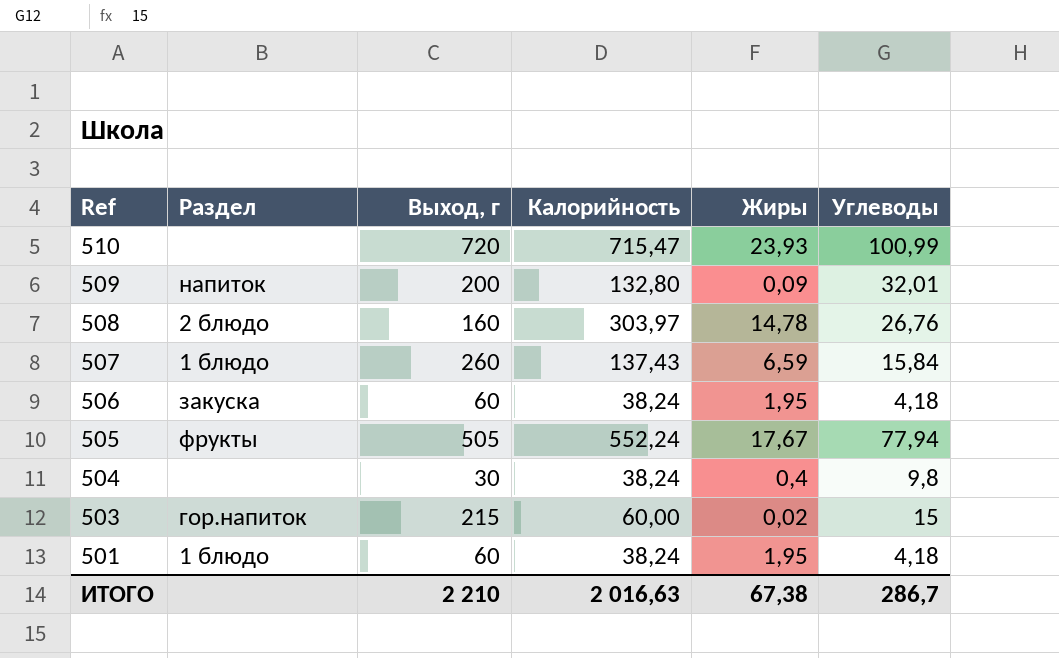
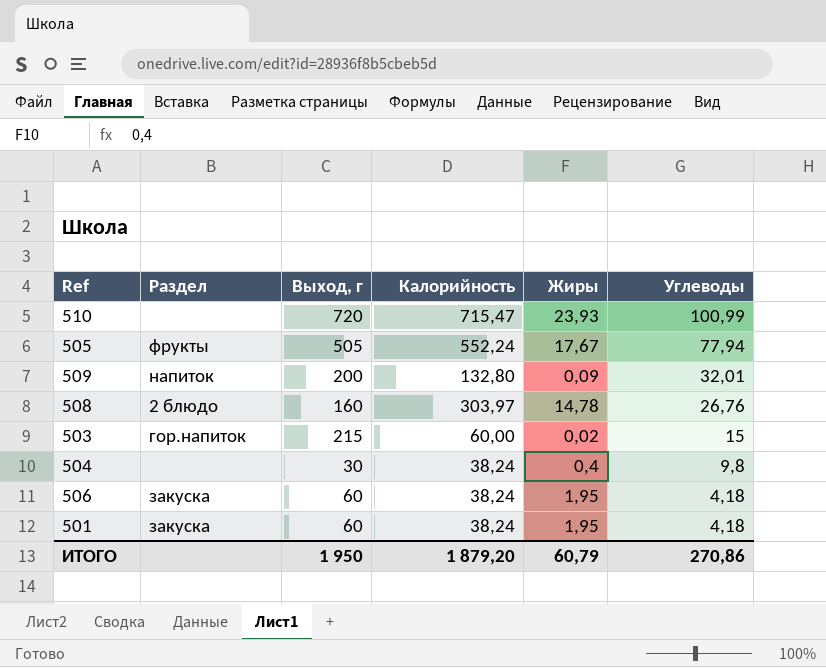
row order: Ref descending -> Углеводы descending
row 507: 1 блюдо | 260 | 137,43 | 6,59 | 15,84 -> none
501 | Раздел: 1 блюдо -> закуска
ИТОГО | Выход, г: 2 210 -> 1 950
ИТОГО | Калорийность: 2 016,63 -> 1 879,20
ИТОГО | Жиры: 67,38 -> 60,79
ИТОГО | Углеводы: 286,7 -> 270,86

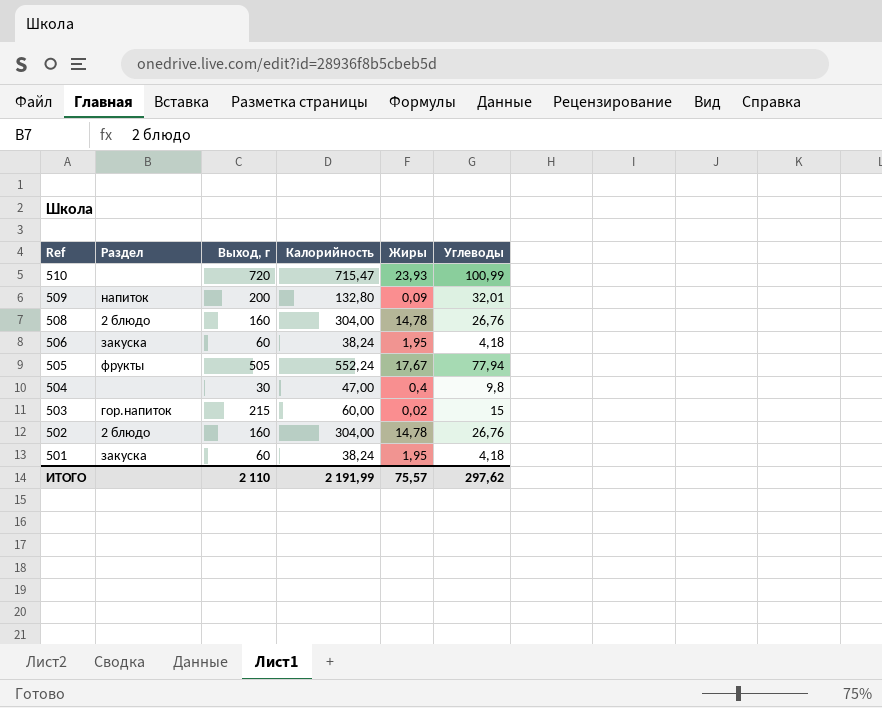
row order: Углеводы descending -> Ref descending
508 | Калорийность: 303,97 -> 304,00
504 | Калорийность: 38,24 -> 47,00
row 502: none -> 2 блюдо | 160 | 304,00 | 14,78 | 26,76
ИТОГО | Выход, г: 1 950 -> 2 110
ИТОГО | Калорийность: 1 879,20 -> 2 191,99
ИТОГО | Жиры: 60,79 -> 75,57
ИТОГО | Углеводы: 270,86 -> 297,62

